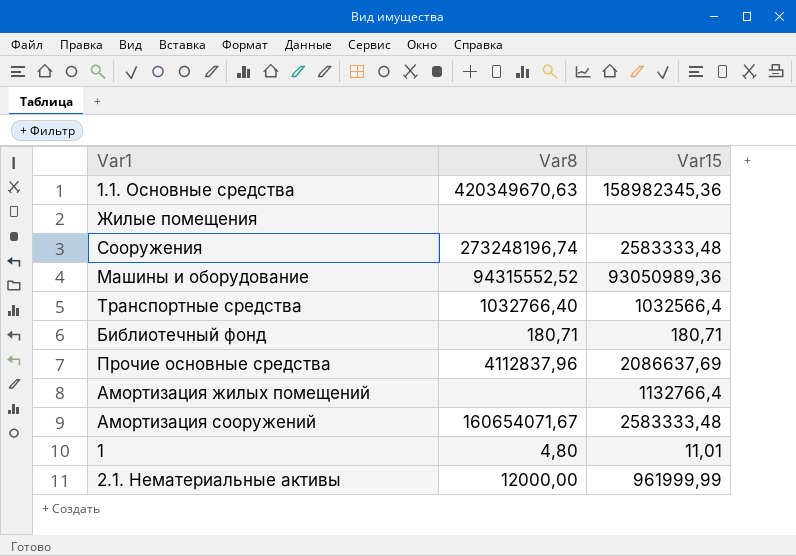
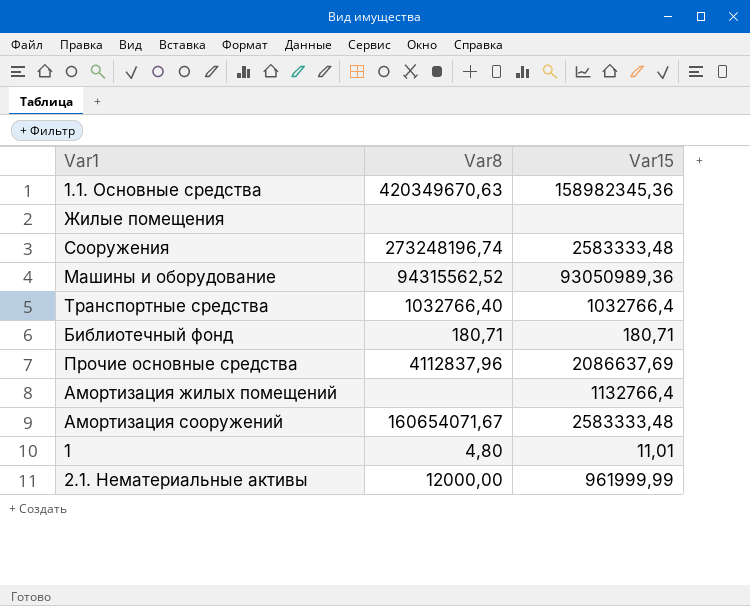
Машины и оборудование | Var8: 94315552,52 -> 94315562,52
Транспортные средства | Var15: 1032566,4 -> 1032766,4

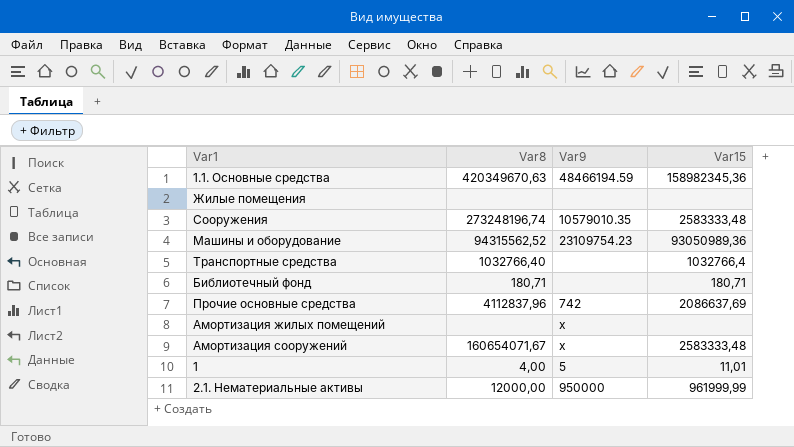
column Var9 | position: none -> 3
Амортизация жилых помещений | Var15: 1132766,4 -> none
1 | Var8: 4,80 -> 4,00

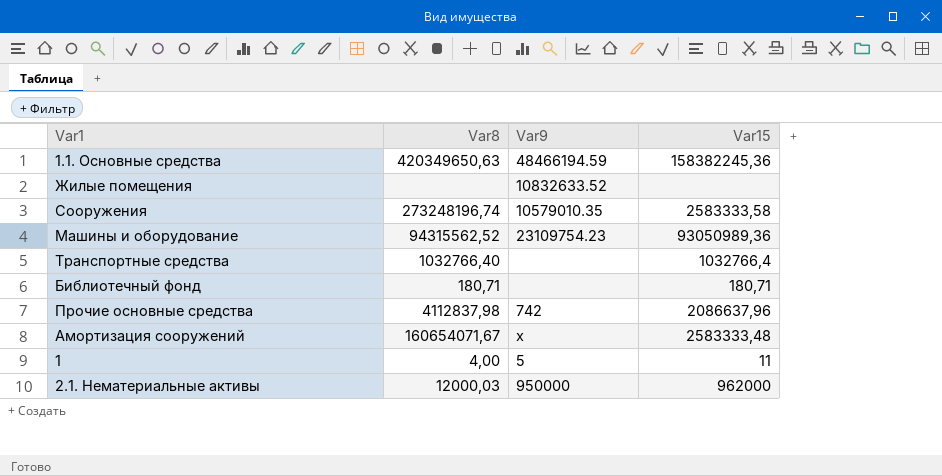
row Амортизация жилых помещений: none | x | none -> none
1.1. Основные средства | Var8: 420349670,63 -> 420349650,63
1.1. Основные средства | Var15: 158982345,36 -> 158382245,36
Жилые помещения | Var9: none -> 10832633.52
Сооружения | Var15: 2583333,48 -> 2583333,58
Прочие основные средства | Var8: 4112837,96 -> 4112837,98
Прочие основные средства | Var15: 2086637,69 -> 2086637,96
1 | Var15: 11,01 -> 11
2.1. Нематериальные активы | Var8: 12000,00 -> 12000,03
2.1. Нематериальные активы | Var15: 961999,99 -> 962000

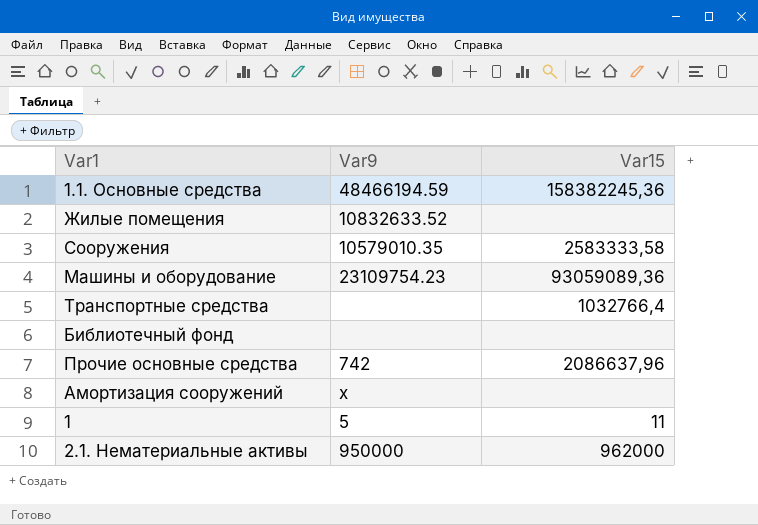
column Var8 | position: 2 -> none
Машины и оборудование | Var15: 93050989,36 -> 93059089,36
Библиотечный фонд | Var15: 180,71 -> none
Амортизация сооружений | Var15: 2583333,48 -> none

